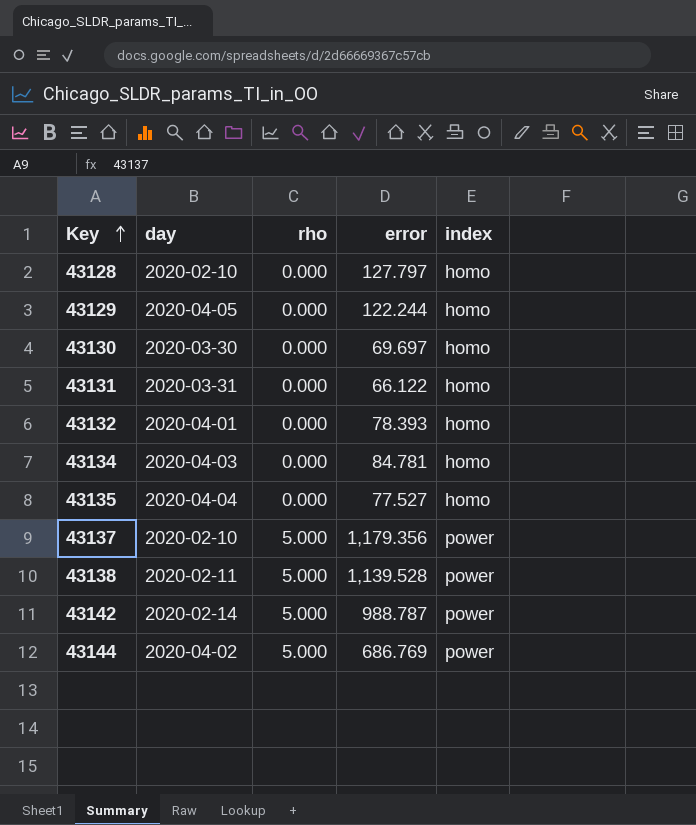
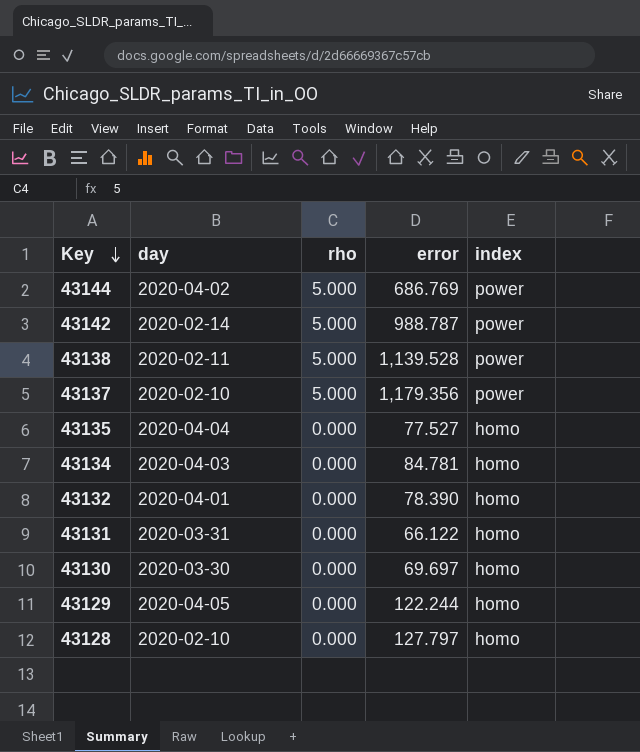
row order: Key ascending -> Key descending
43132 | error: 78.393 -> 78.390

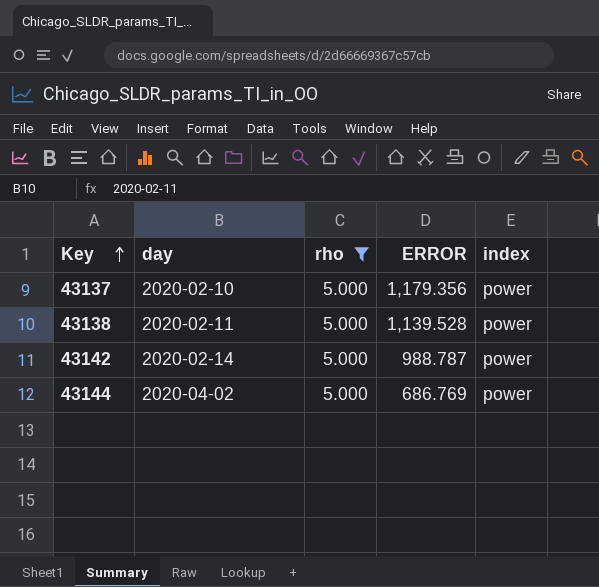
filter: none -> rho = 5.000
row order: Key descending -> Key ascending
column name: error -> ERROR

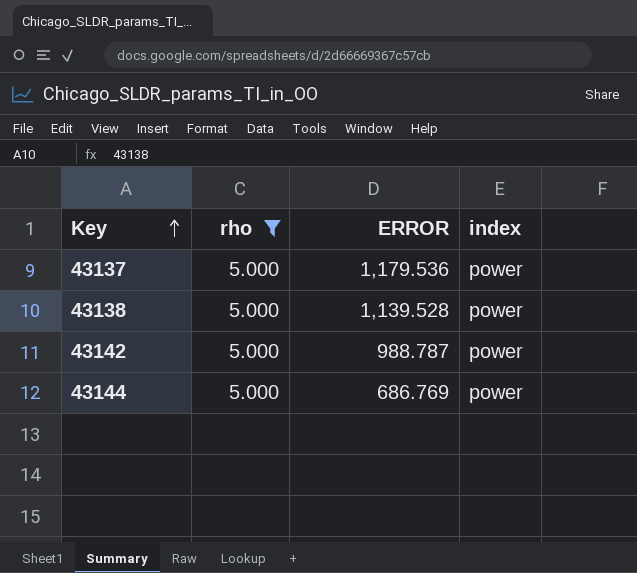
column day | position: 2 -> none
43137 | ERROR: 1,179.356 -> 1,179.536

